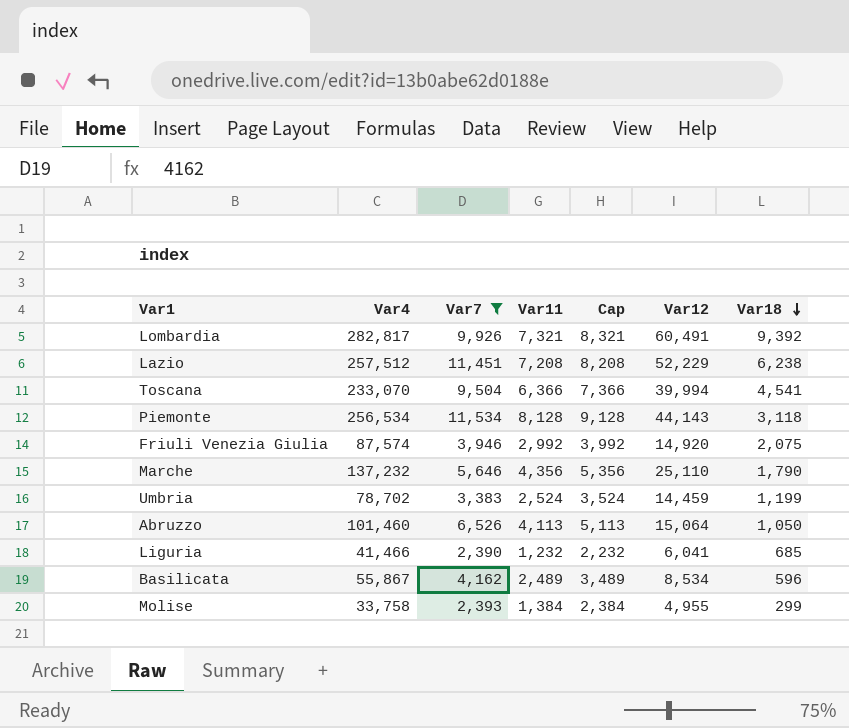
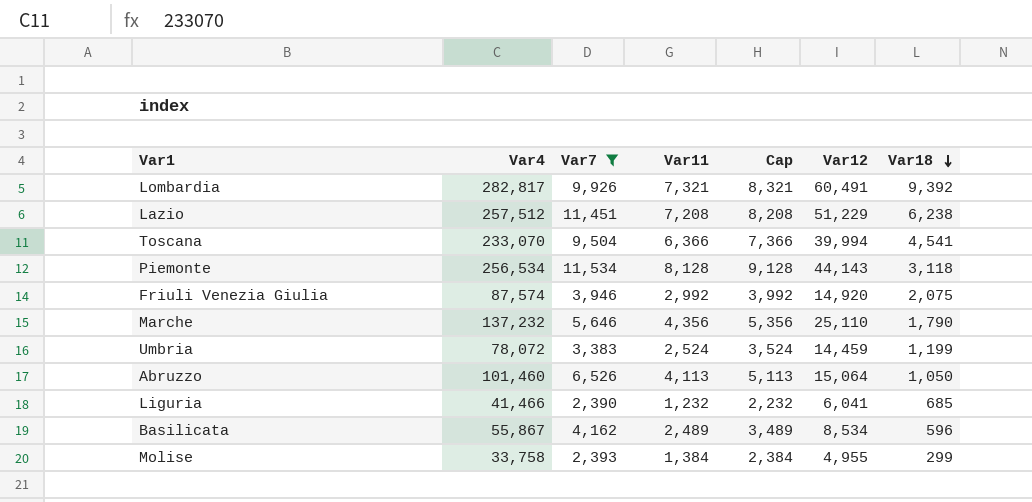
Lazio | Var12: 52,229 -> 51,229
Umbria | Var4: 78,702 -> 78,072

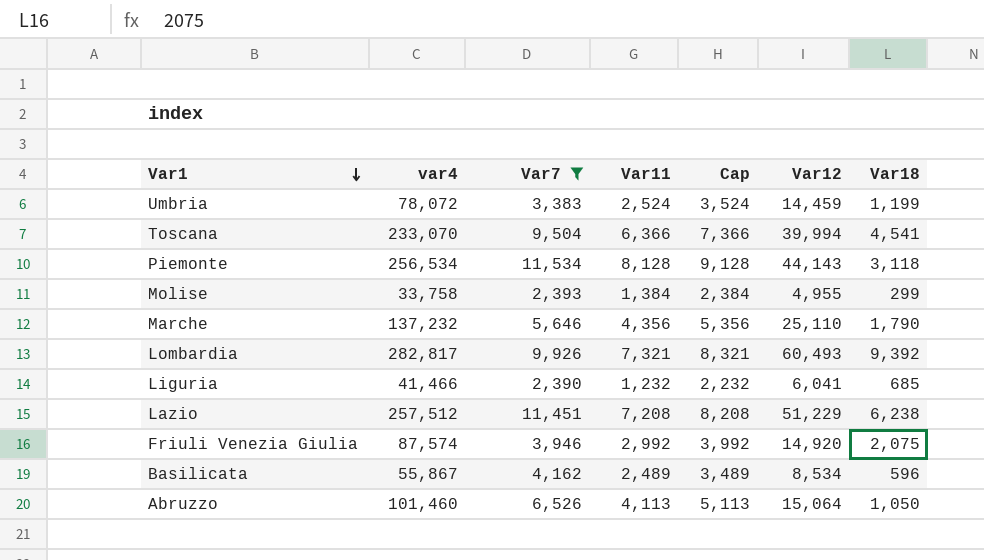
row order: Var18 descending -> Var1 descending
column name: Var4 -> var4
Lombardia | Var12: 60,491 -> 60,493

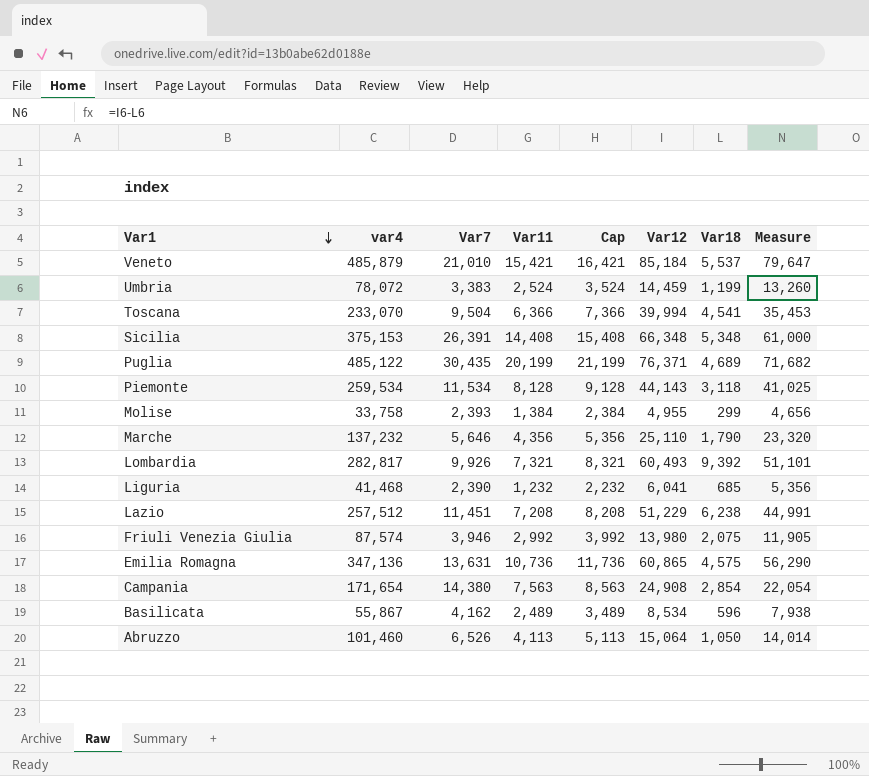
filter: Var7 <= 11,534 -> none
column Measure | formula: none -> [Var12] - [Var18]
Piemonte | var4: 256,534 -> 259,534
Liguria | var4: 41,466 -> 41,468
Friuli Venezia Giulia | Var12: 14,920 -> 13,980

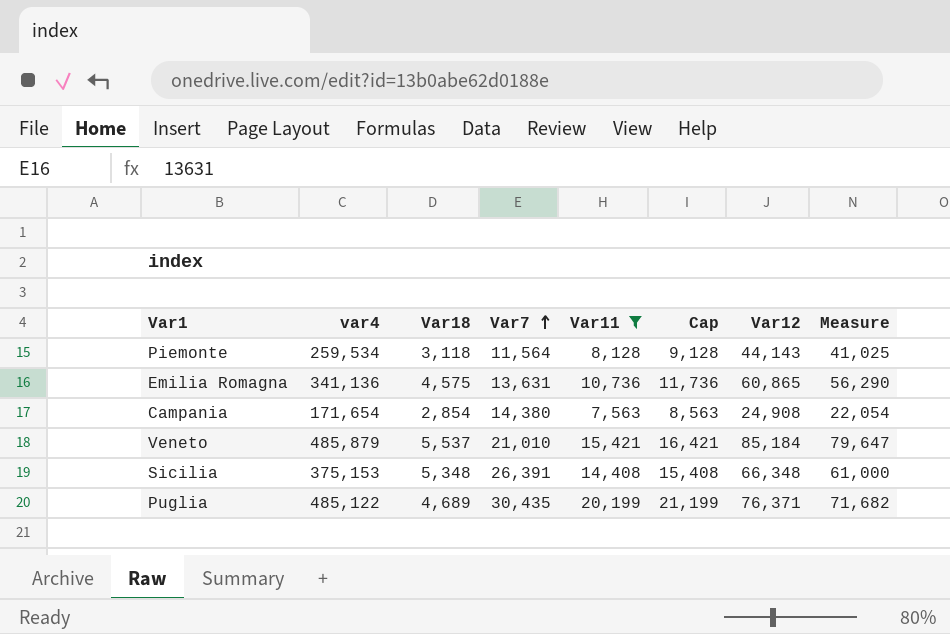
filter: none -> Var11 >= 7,563
row order: Var1 descending -> Var7 ascending
column Var18 | position: 7 -> 3
Piemonte | Var7: 11,534 -> 11,564
Emilia Romagna | var4: 347,136 -> 341,136

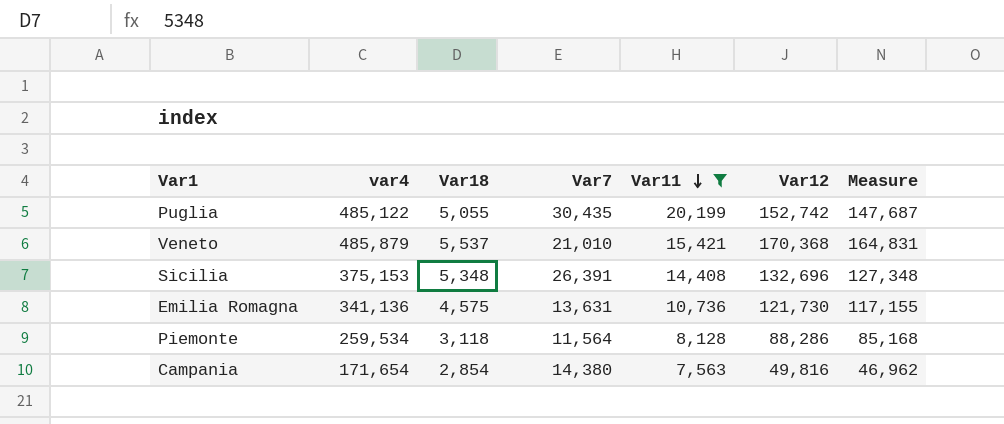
row order: Var7 ascending -> Var11 descending
column Cap | formula: [Var11] + 1000 -> none
Puglia | Var18: 4,689 -> 5,055
Puglia | Var12: 76,371 -> 152,742
Puglia | Measure: 71,682 -> 147,687
Veneto | Var12: 85,184 -> 170,368
Veneto | Measure: 79,647 -> 164,831
Sicilia | Var12: 66,348 -> 132,696
Sicilia | Measure: 61,000 -> 127,348
Emilia Romagna | Var12: 60,865 -> 121,730
Emilia Romagna | Measure: 56,290 -> 117,155
Piemonte | Var12: 44,143 -> 88,286
Piemonte | Measure: 41,025 -> 85,168
Campania | Var12: 24,908 -> 49,816
Campania | Measure: 22,054 -> 46,962

